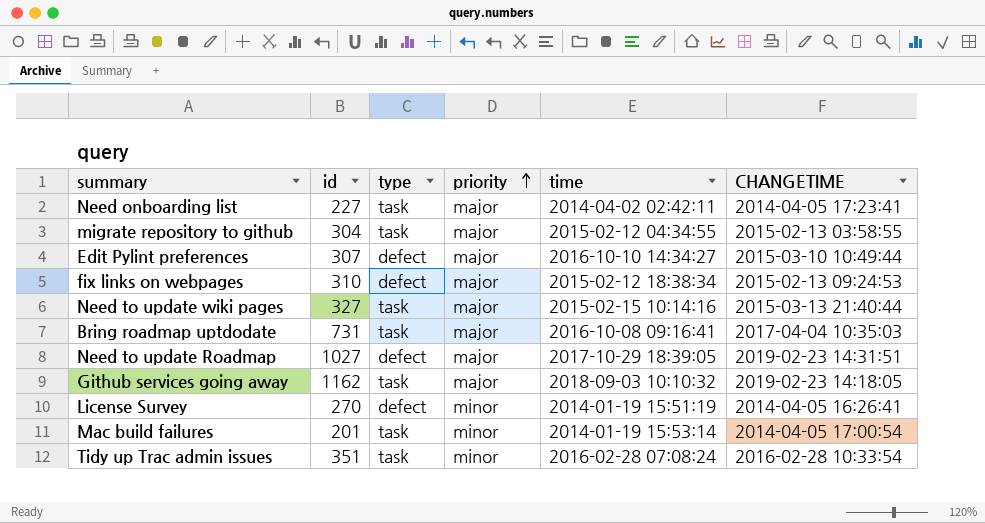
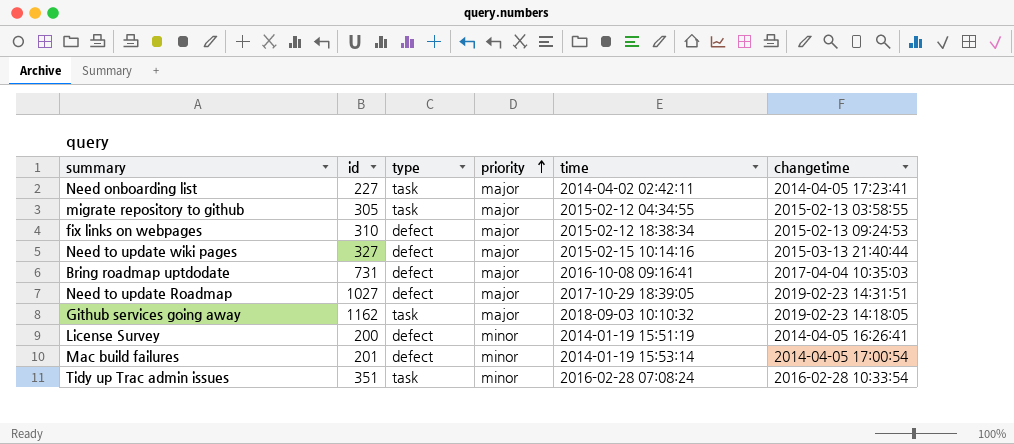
column name: CHANGETIME -> changetime
row Edit Pylint preferences: 307 | defect | major | 2016-10-10 14:34:27 | 2015-03-10 10:49:44 -> none
migrate repository to github | id: 304 -> 305
Need to update wiki pages | type: task -> defect
Bring roadmap uptdodate | type: task -> defect
License Survey | id: 270 -> 200
Mac build failures | type: task -> defect

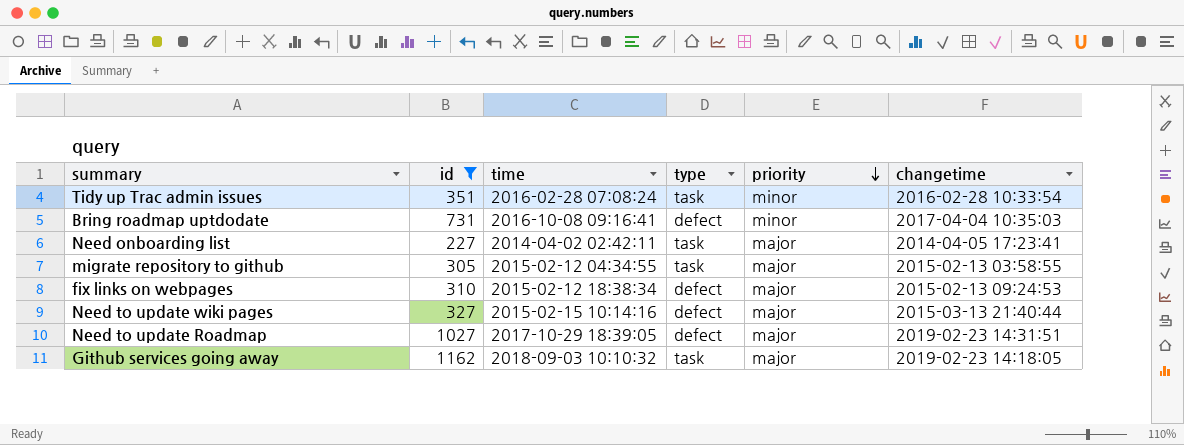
filter: none -> id >= 227
row order: priority ascending -> priority descending
column time | position: 5 -> 3
Bring roadmap uptdodate | priority: major -> minor

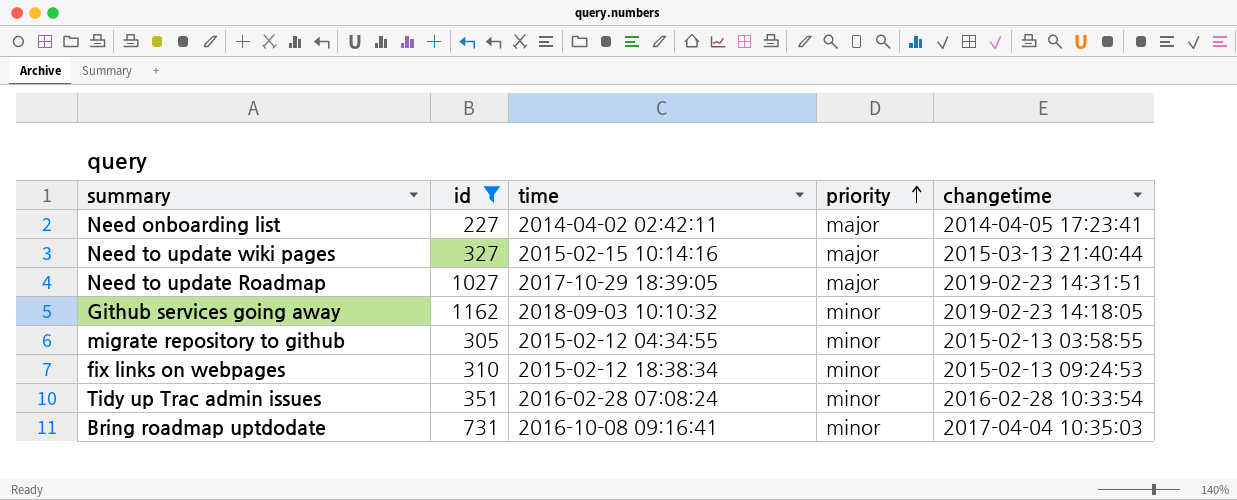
row order: priority descending -> priority ascending
column type | position: 4 -> none
Github services going away | priority: major -> minor
migrate repository to github | priority: major -> minor
fix links on webpages | priority: major -> minor

